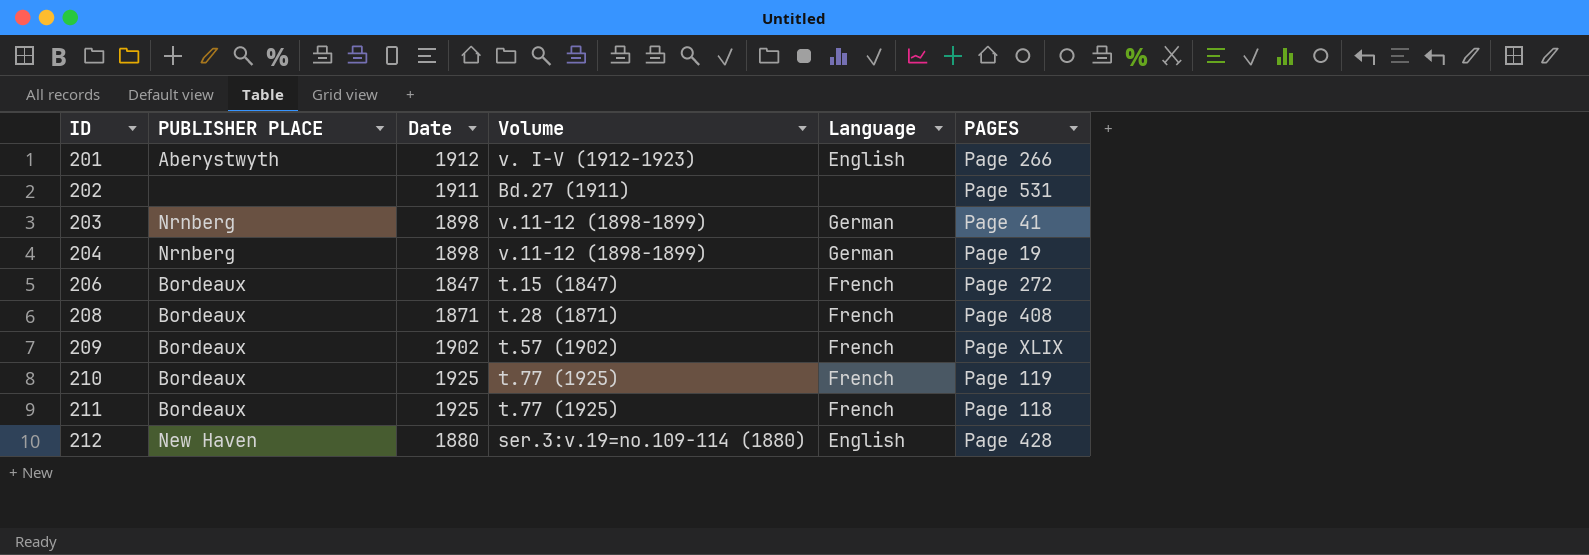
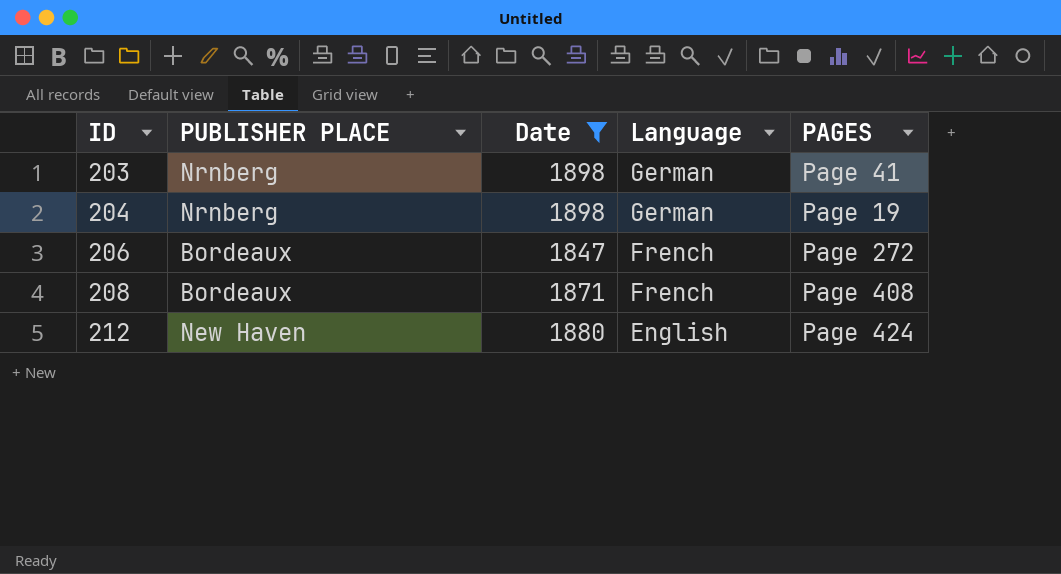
filter: none -> Date <= 1898
column Volume | position: 4 -> none
212 | PAGES: Page 428 -> Page 424

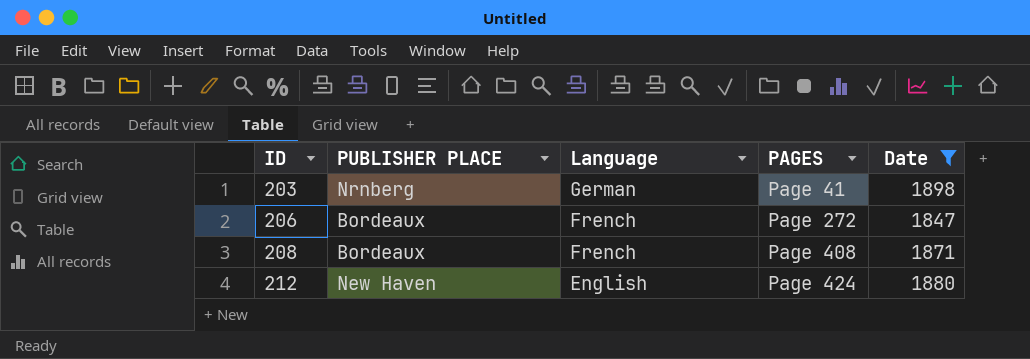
column Date | position: 3 -> 5
row 204: Nrnberg | 1898 | German | Page 19 -> none

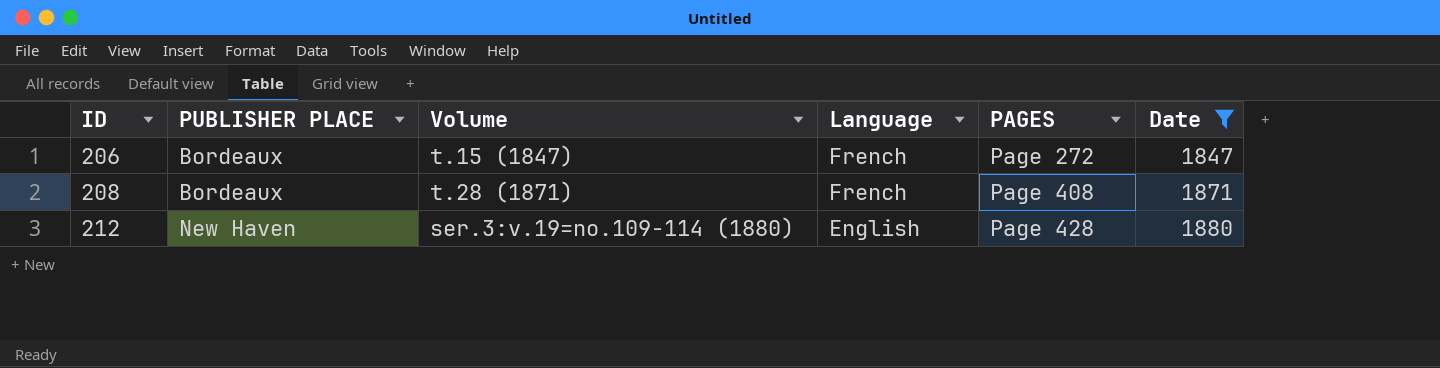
column Volume | position: none -> 3
row 203: Nrnberg | German | Page 41 | 1898 -> none
212 | PAGES: Page 424 -> Page 428

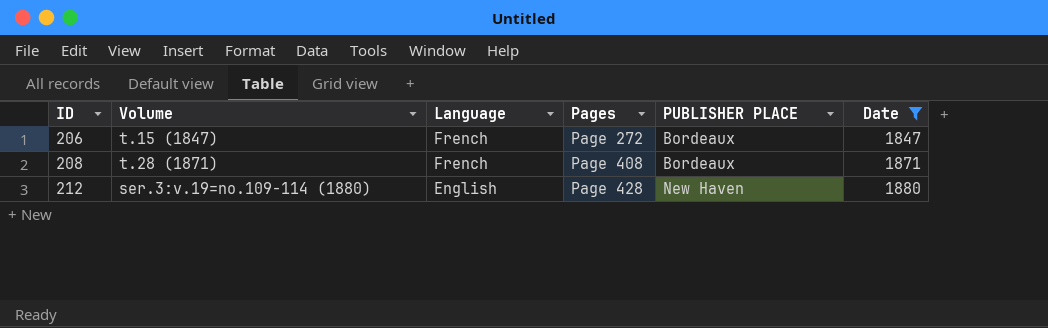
column name: PAGES -> Pages
column PUBLISHER PLACE | position: 2 -> 5

